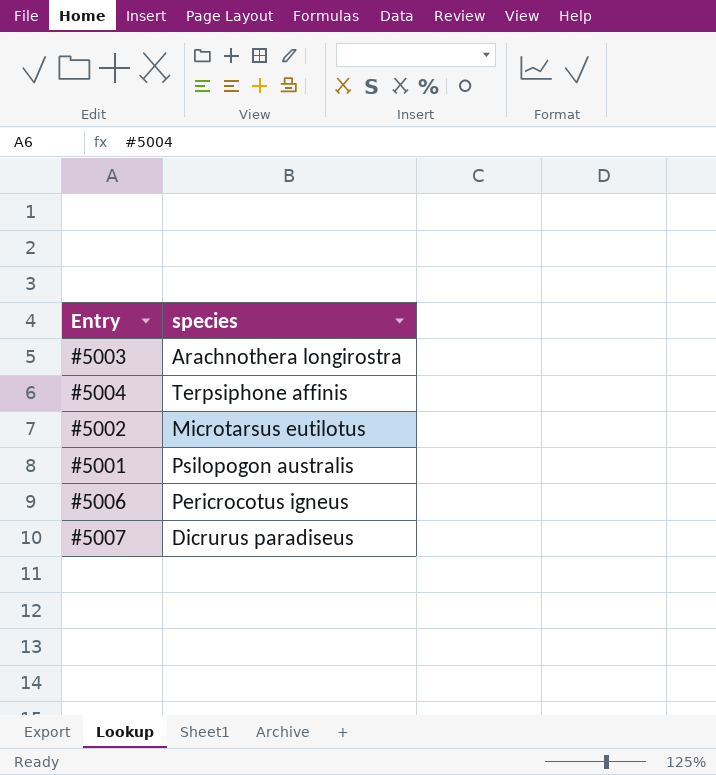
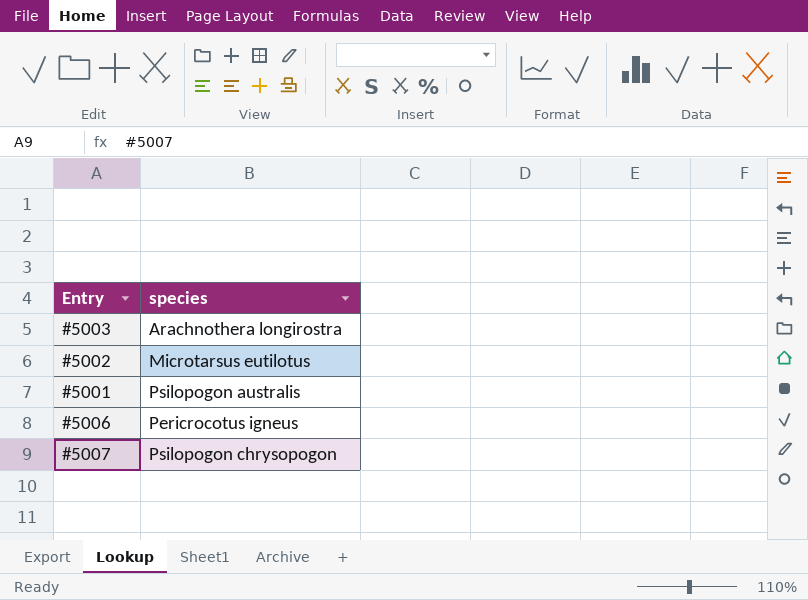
row #5004: Terpsiphone affinis -> none
#5007 | species: Dicrurus paradiseus -> Psilopogon chrysopogon

